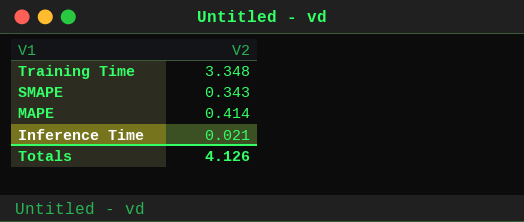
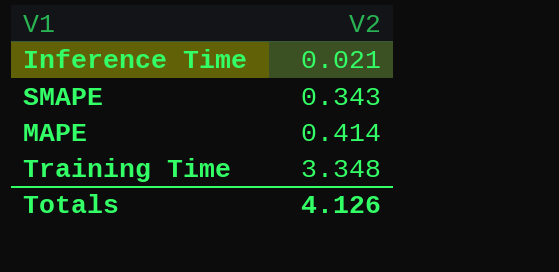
row order: V1 descending -> V2 ascending

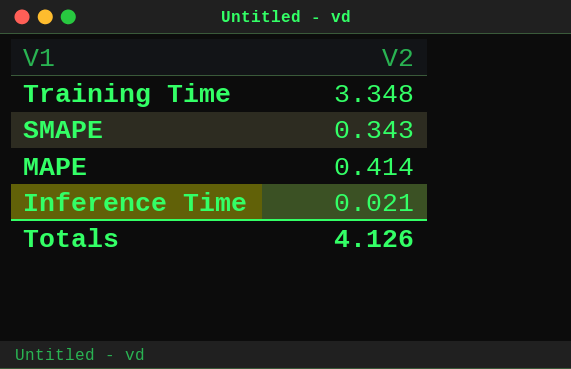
row order: V2 ascending -> V1 descending

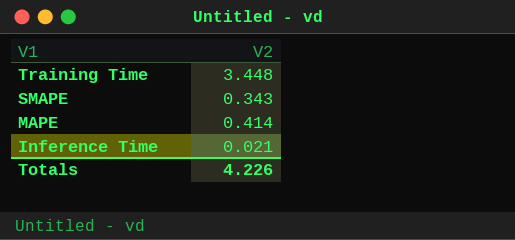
Training Time | V2: 3.348 -> 3.448
Totals | V2: 4.126 -> 4.226

